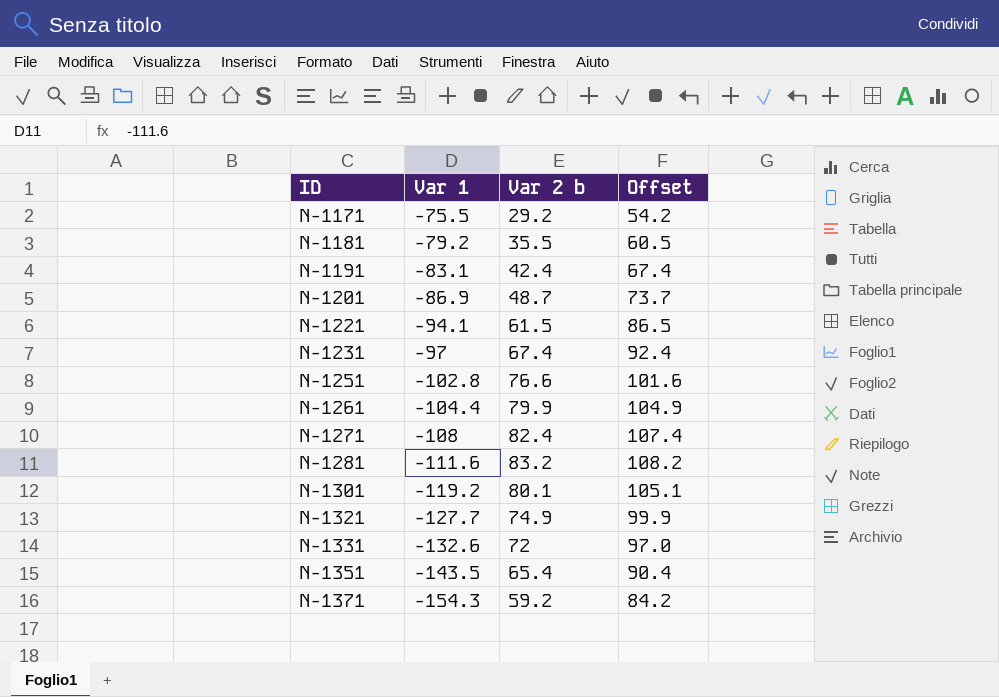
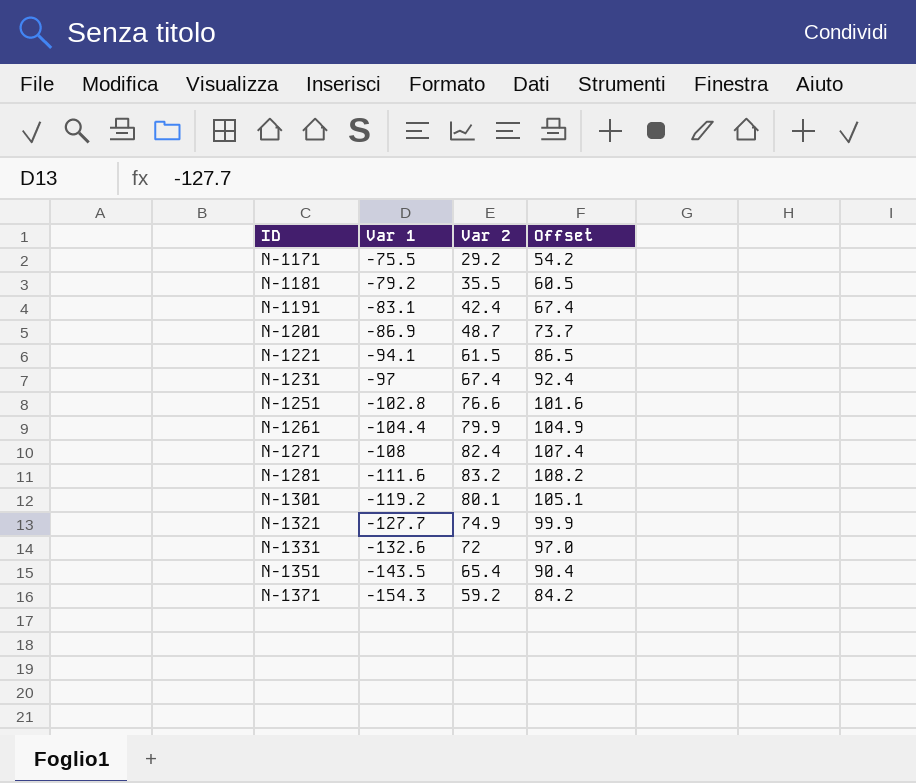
column name: Var 2 b -> Var 2

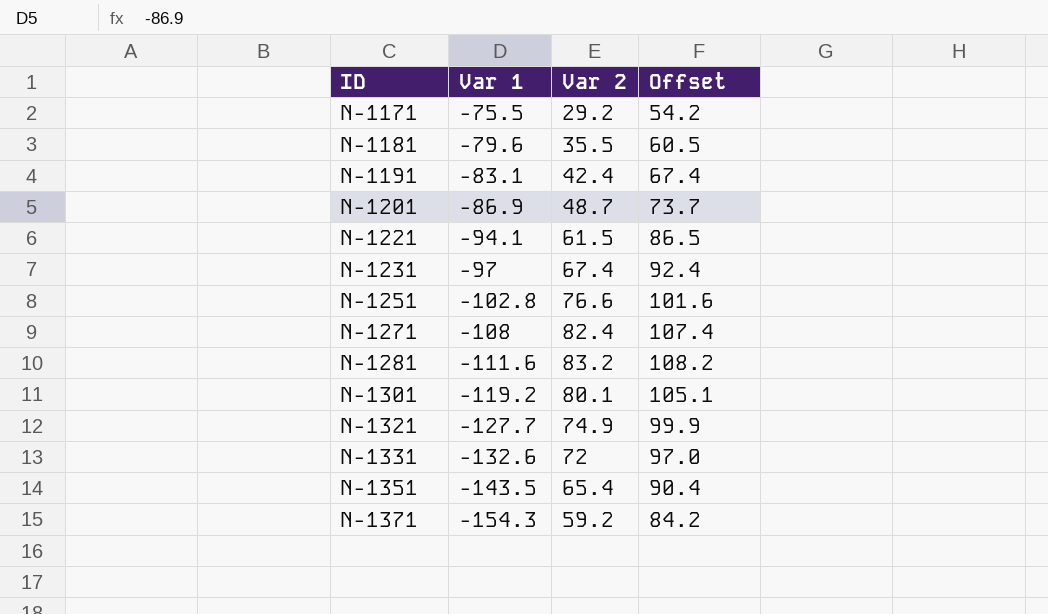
row N-1261: -104.4 | 79.9 | 104.9 -> none
N-1181 | Var 1: -79.2 -> -79.6

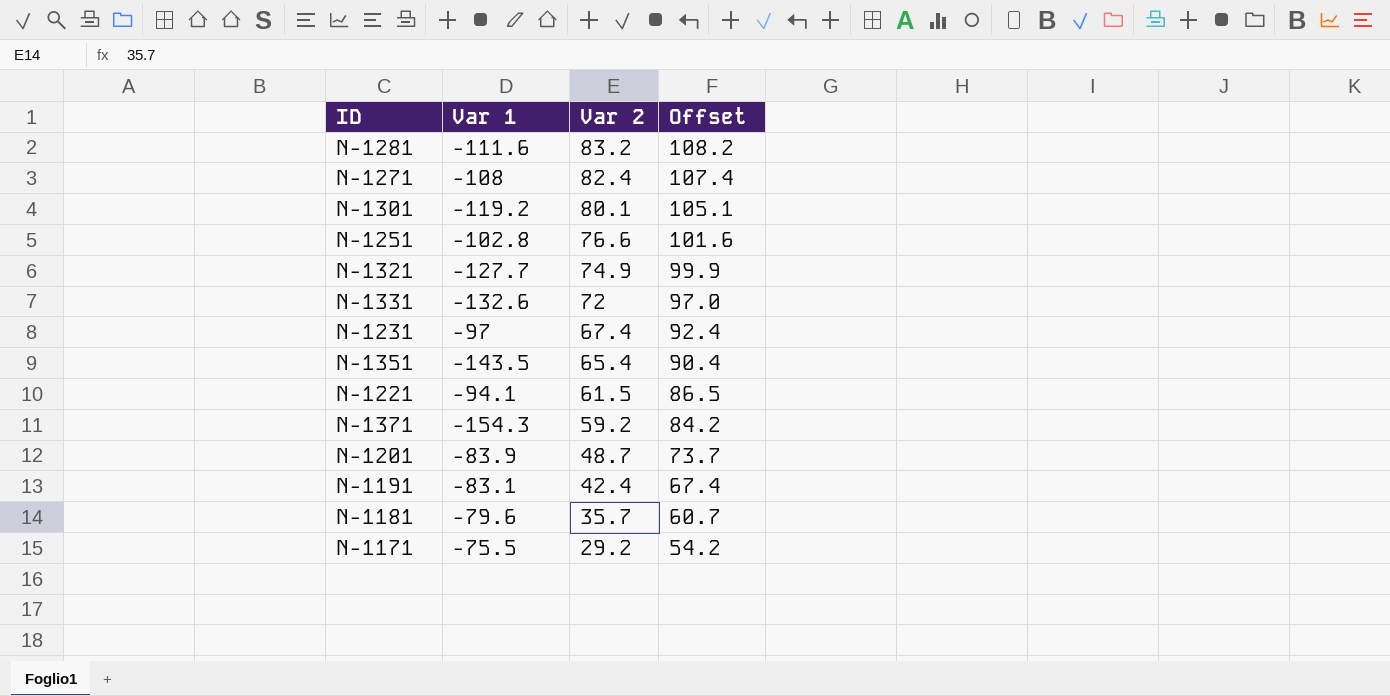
row order: ID ascending -> Var 2 descending
N-1201 | Var 1: -86.9 -> -83.9
N-1181 | Var 2: 35.5 -> 35.7
N-1181 | Offset: 60.5 -> 60.7

